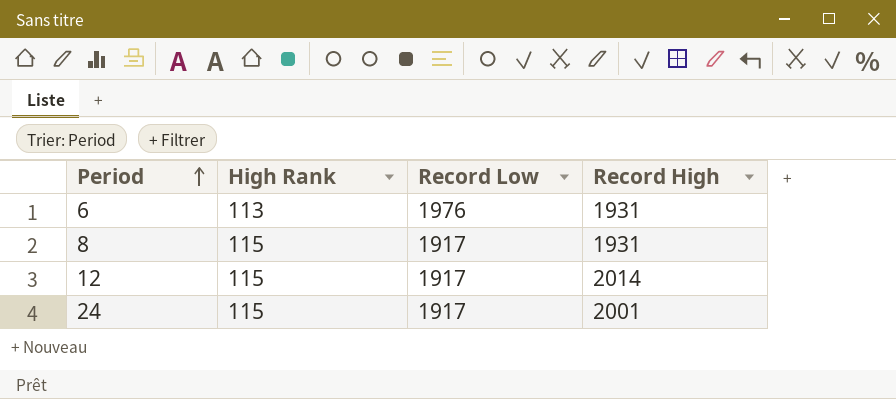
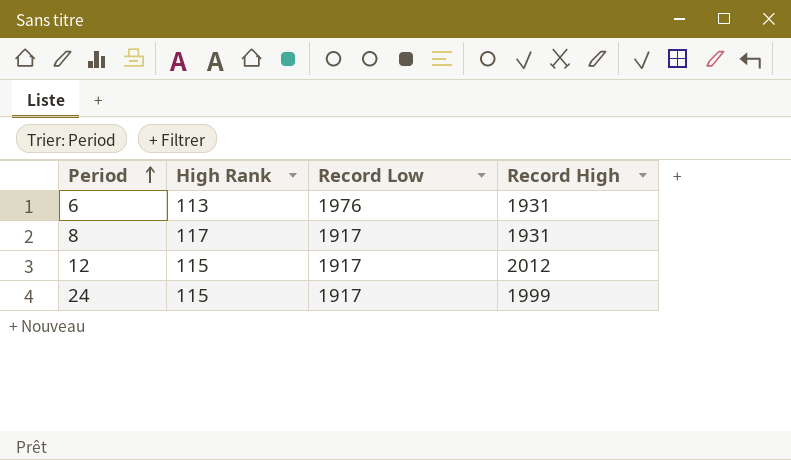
8 | High Rank: 115 -> 117
12 | Record High: 2014 -> 2012
24 | Record High: 2001 -> 1999

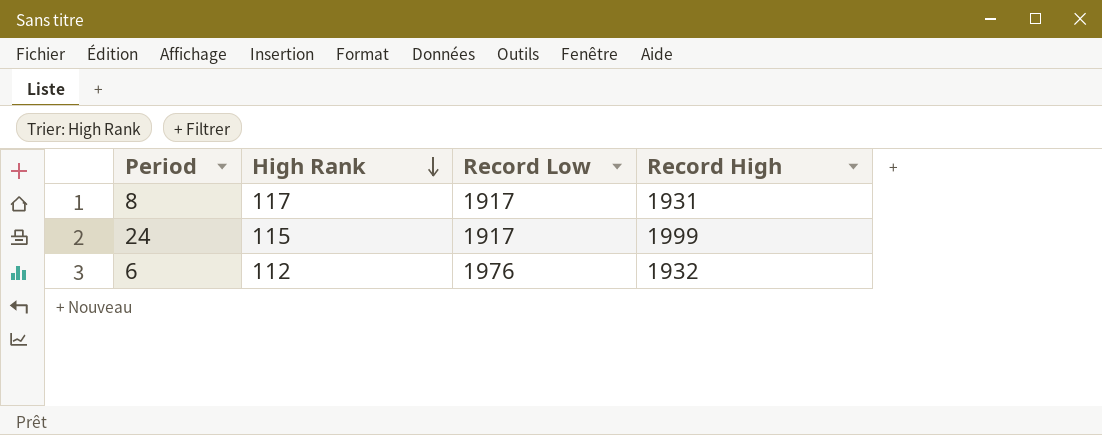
row order: Period ascending -> High Rank descending
row 12: 115 | 1917 | 2012 -> none
6 | High Rank: 113 -> 112
6 | Record High: 1931 -> 1932

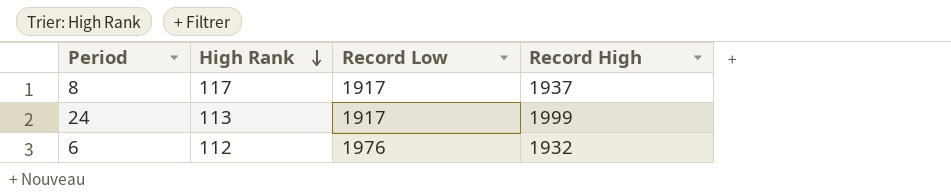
8 | Record High: 1931 -> 1937
24 | High Rank: 115 -> 113

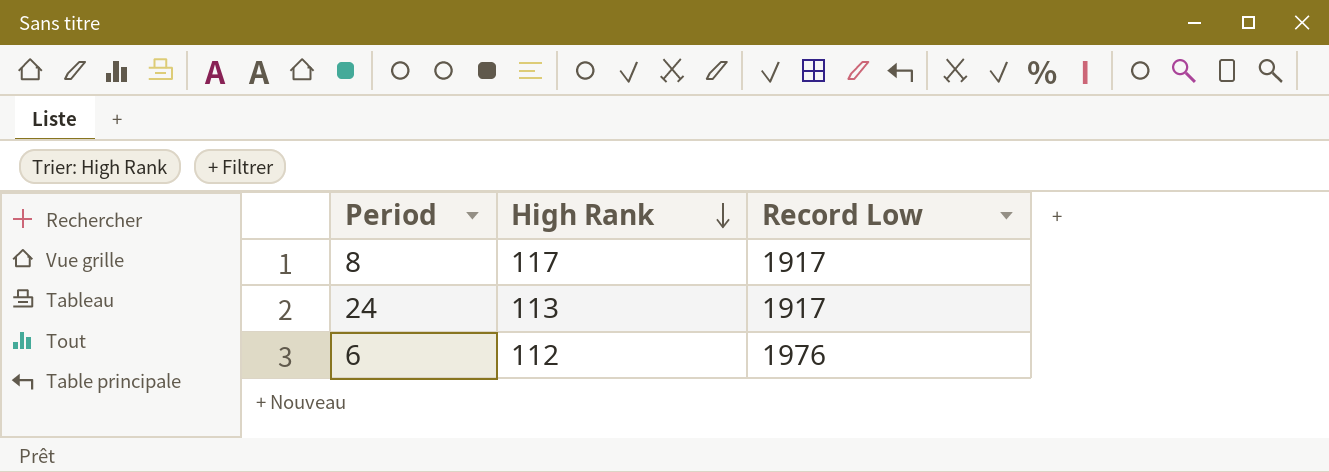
column Record High | position: 4 -> none

